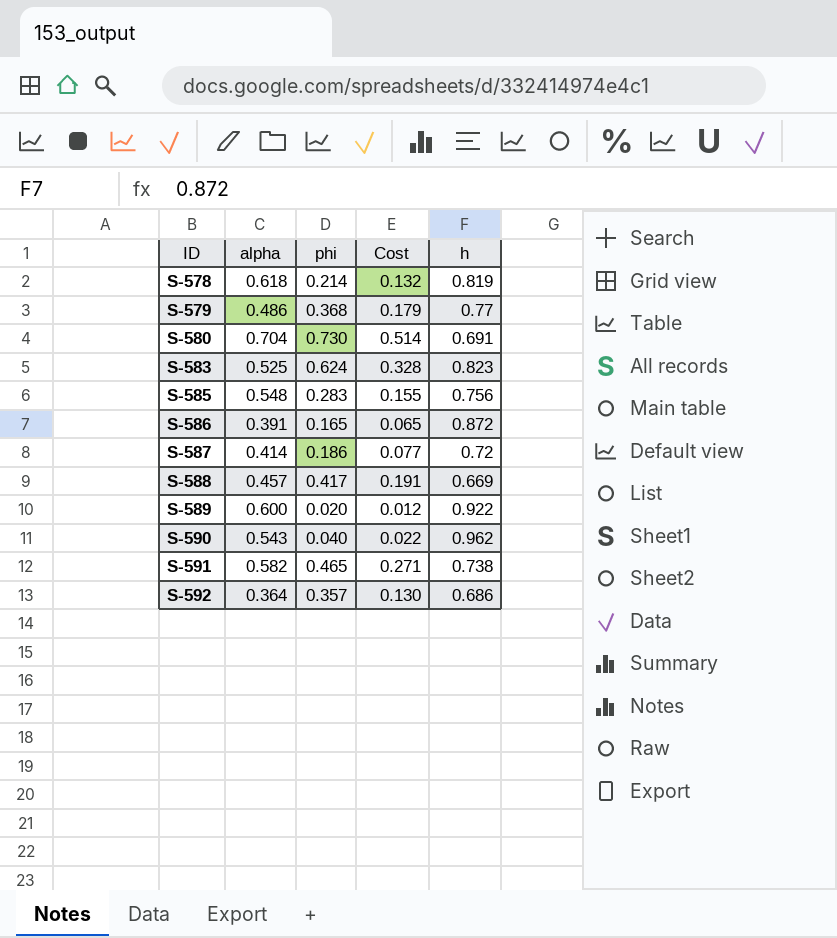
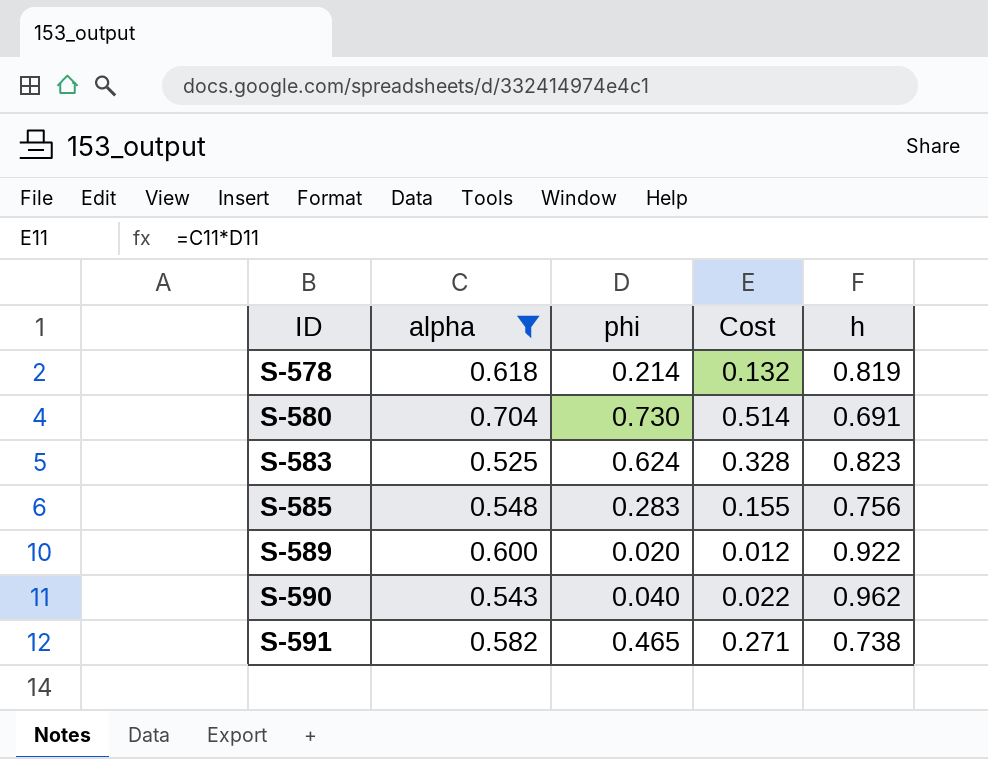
filter: none -> alpha >= 0.525

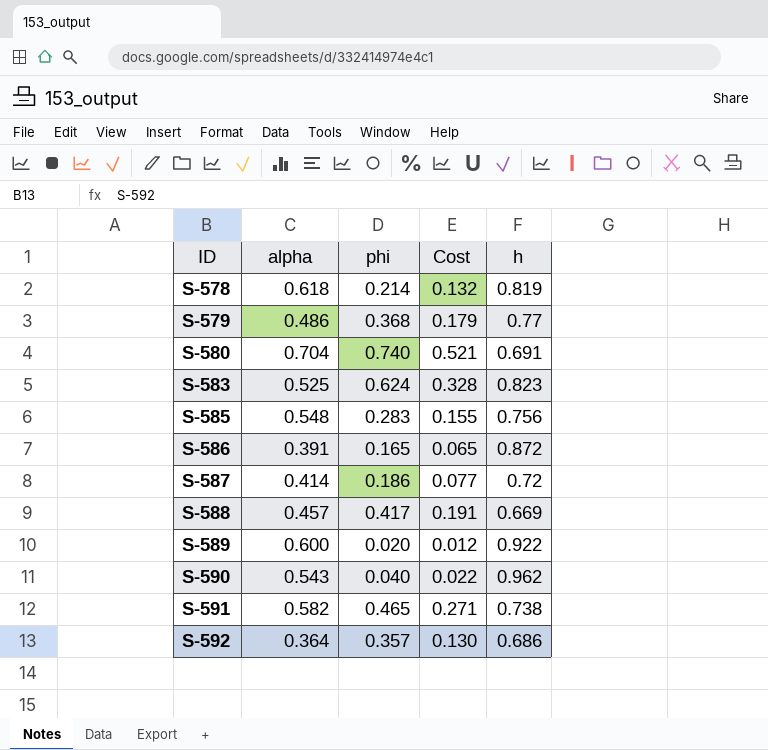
filter: alpha >= 0.525 -> none
S-580 | phi: 0.730 -> 0.740
S-580 | Cost: 0.514 -> 0.521

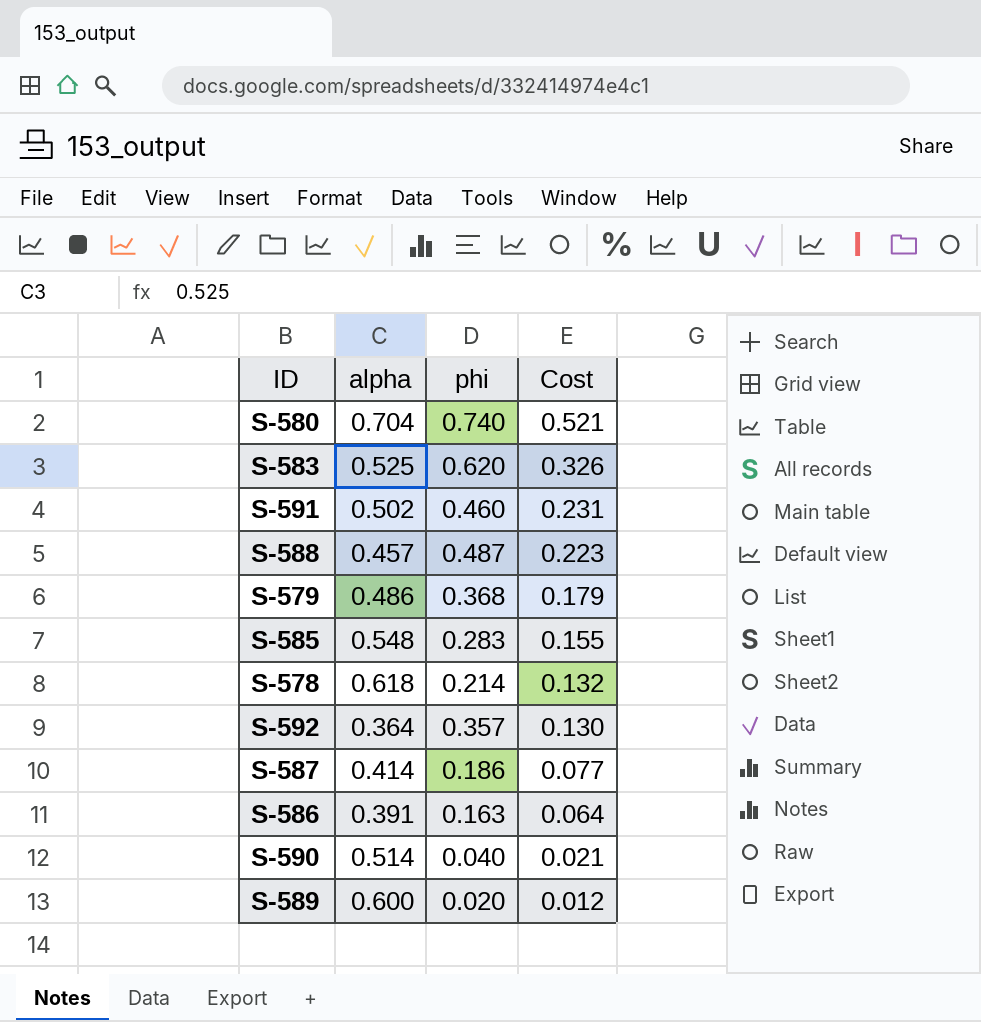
row order: ID ascending -> Cost descending
column h | position: 5 -> none
S-583 | phi: 0.624 -> 0.620
S-583 | Cost: 0.328 -> 0.326
S-591 | alpha: 0.582 -> 0.502
S-591 | phi: 0.465 -> 0.460
S-591 | Cost: 0.271 -> 0.231
S-588 | phi: 0.417 -> 0.487
S-588 | Cost: 0.191 -> 0.223
S-586 | phi: 0.165 -> 0.163
S-586 | Cost: 0.065 -> 0.064
S-590 | alpha: 0.543 -> 0.514
S-590 | Cost: 0.022 -> 0.021

